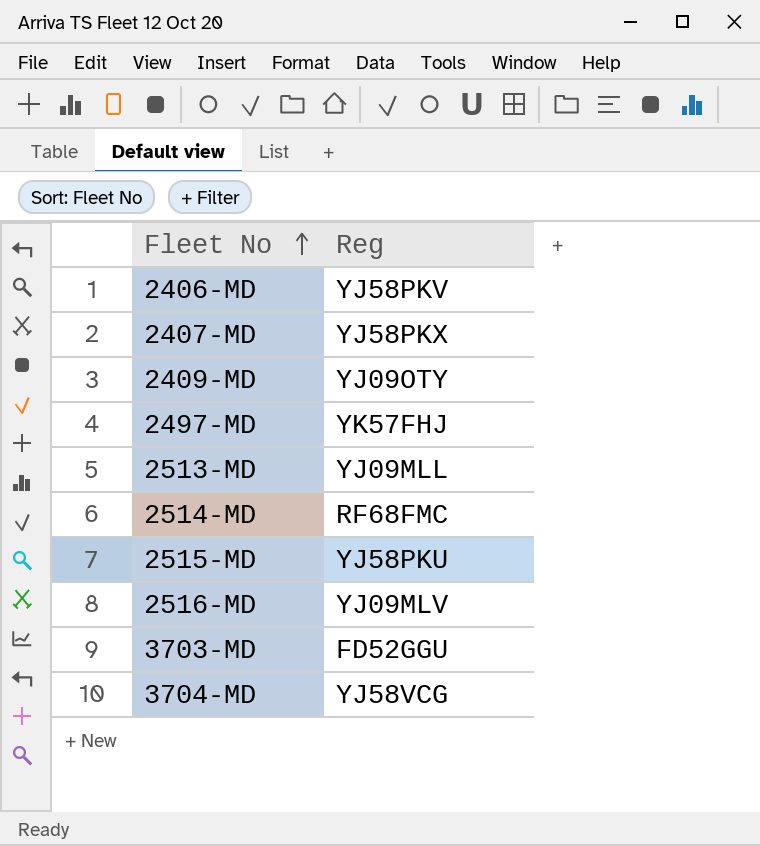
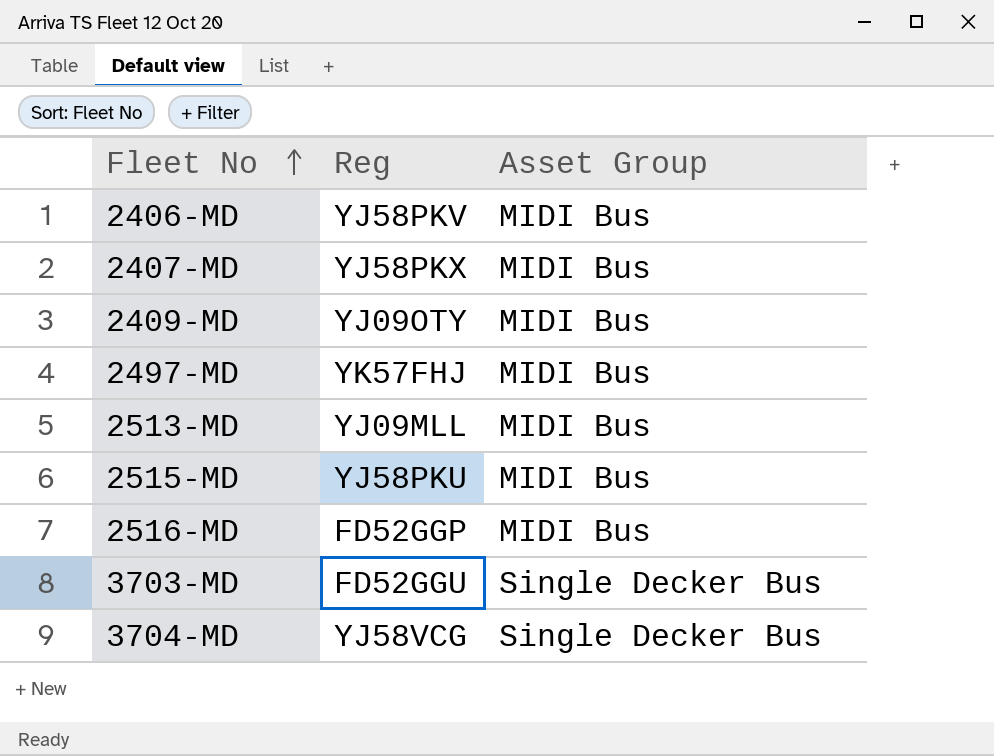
column Asset Group | position: none -> 3
row 2514-MD: RF68FMC -> none
2516-MD | Reg: YJ09MLV -> FD52GGP

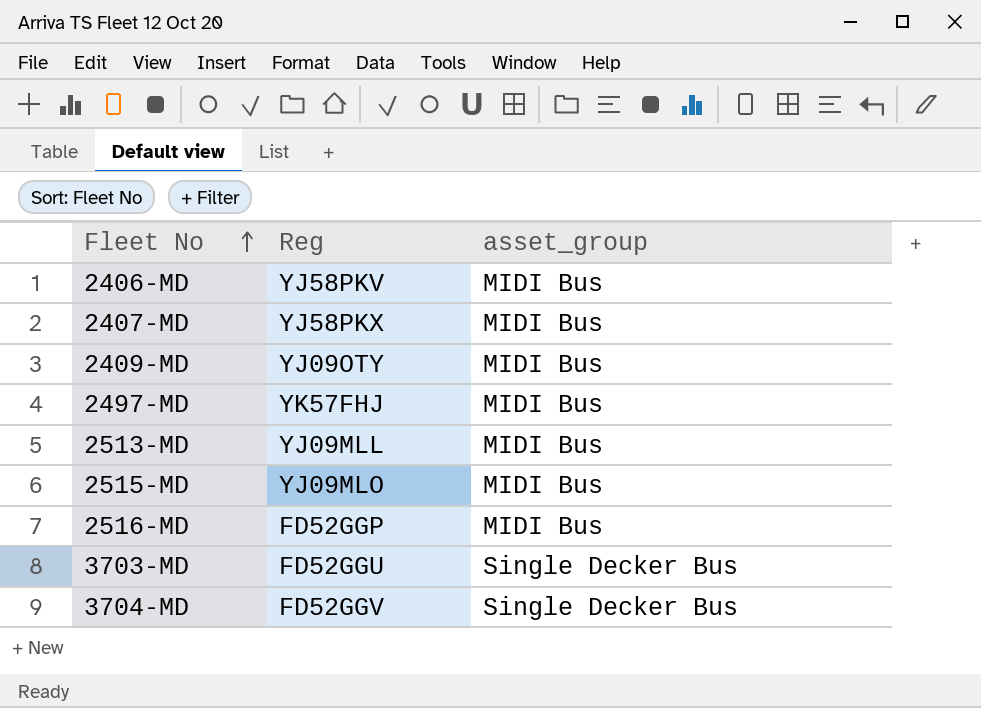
column name: Asset Group -> asset_group
2515-MD | Reg: YJ58PKU -> YJ09MLO
3704-MD | Reg: YJ58VCG -> FD52GGV

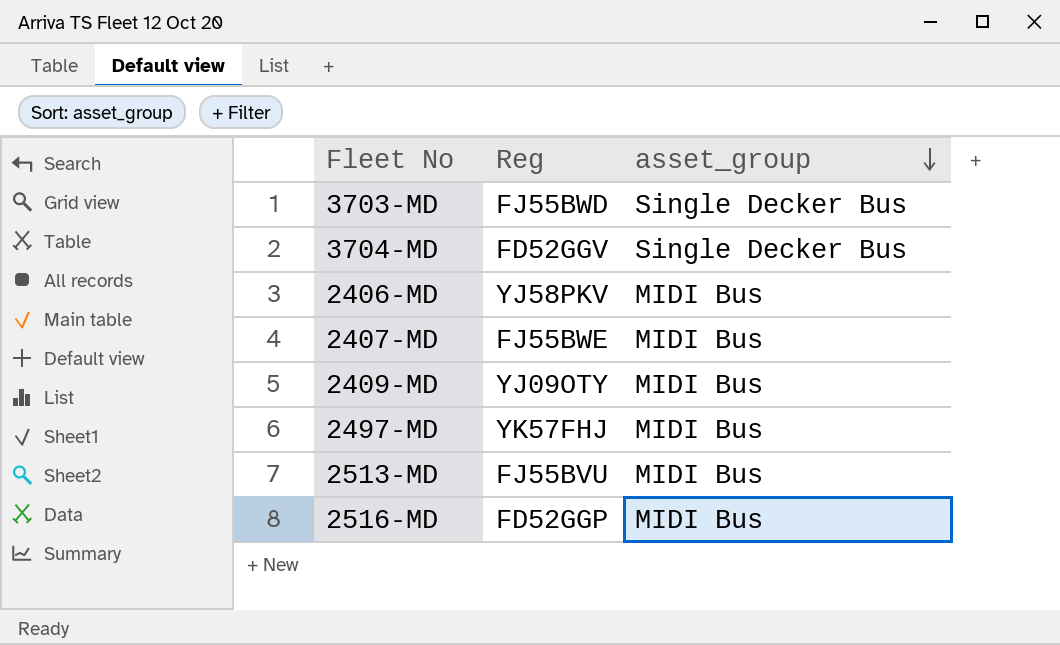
row order: Fleet No ascending -> asset_group descending
row 2515-MD: YJ09MLO | MIDI Bus -> none
3703-MD | Reg: FD52GGU -> FJ55BWD
2407-MD | Reg: YJ58PKX -> FJ55BWE
2513-MD | Reg: YJ09MLL -> FJ55BVU

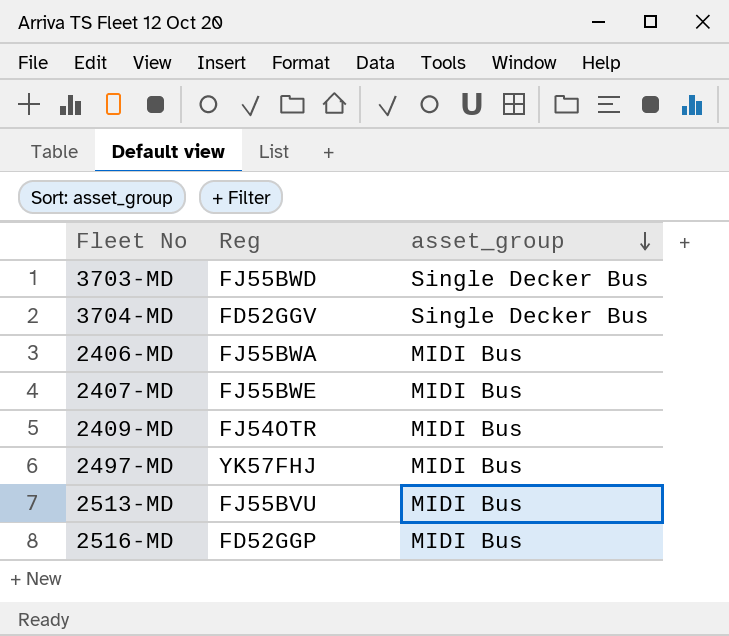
2406-MD | Reg: YJ58PKV -> FJ55BWA
2409-MD | Reg: YJ09OTY -> FJ54OTR

